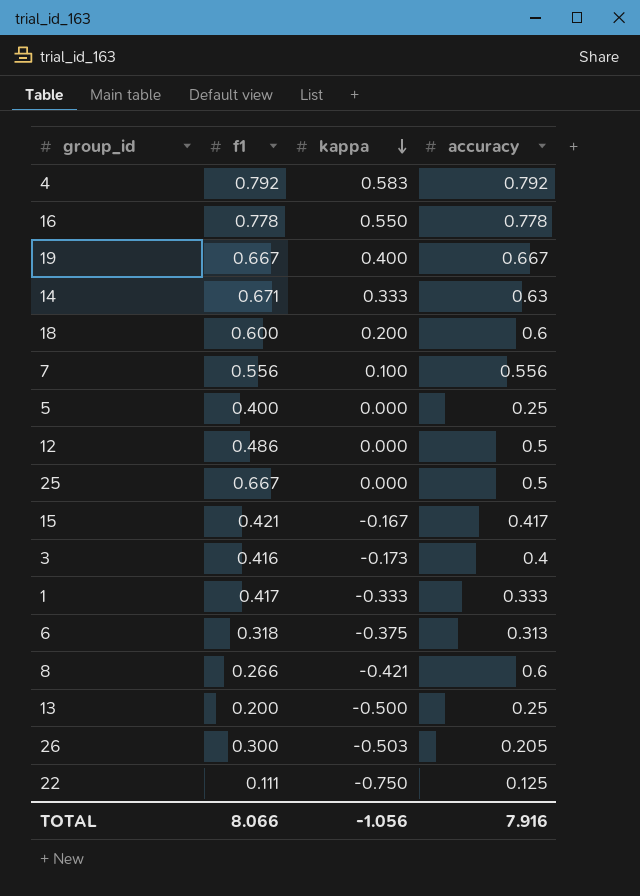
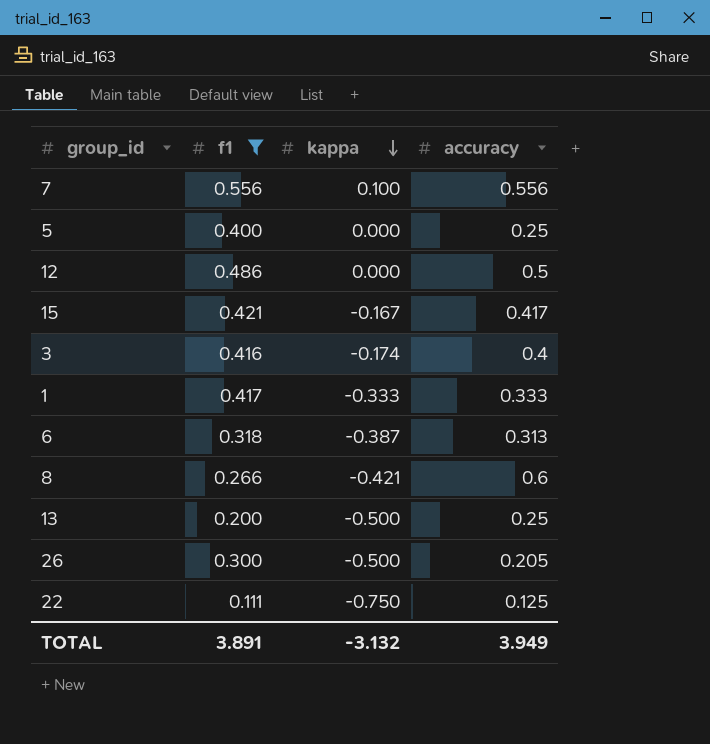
filter: none -> f1 <= 0.556
3 | kappa: -0.173 -> -0.174
6 | kappa: -0.375 -> -0.387
26 | kappa: -0.503 -> -0.500
TOTAL | f1: 8.066 -> 3.891
TOTAL | kappa: -1.056 -> -3.132
TOTAL | accuracy: 7.916 -> 3.949

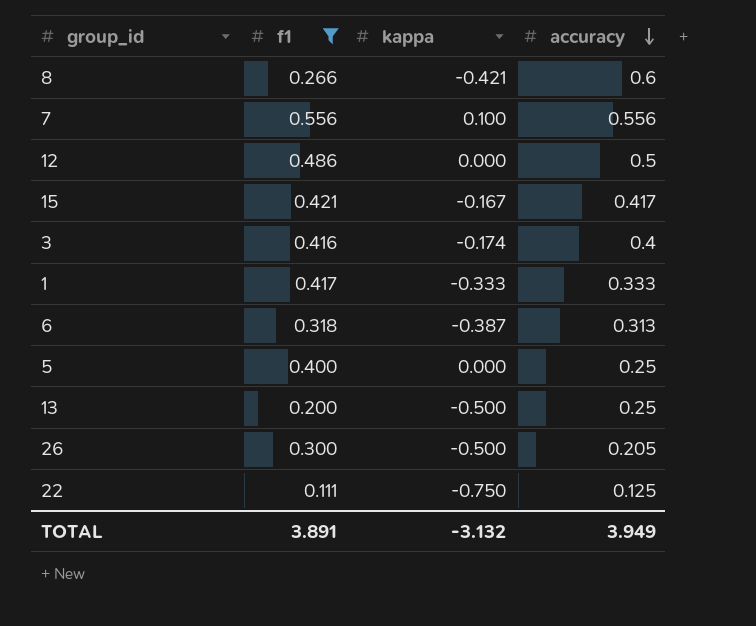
row order: kappa descending -> accuracy descending

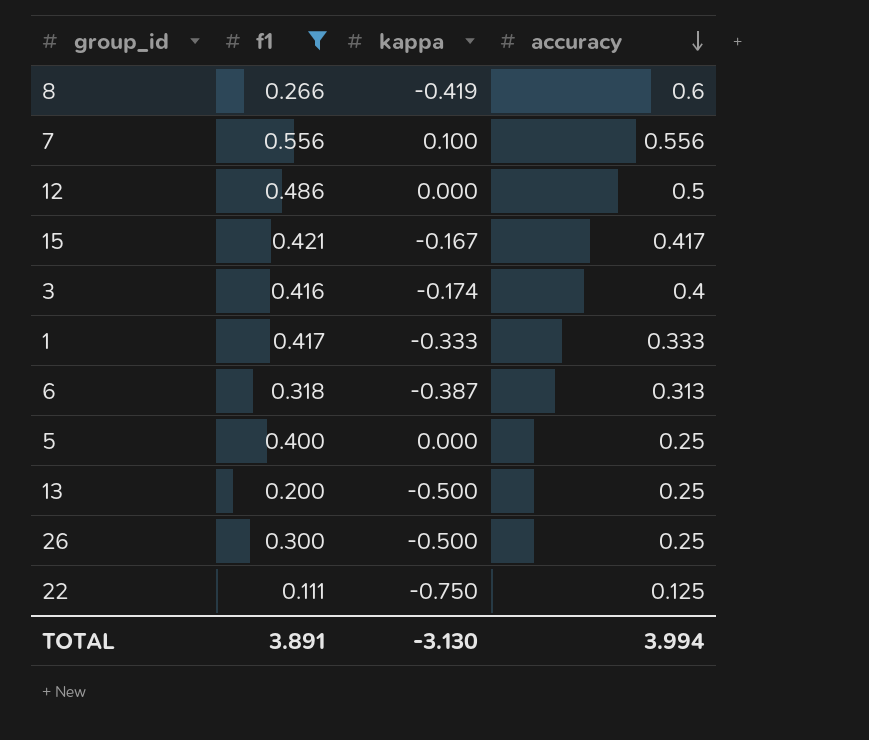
8 | kappa: -0.421 -> -0.419
26 | accuracy: 0.205 -> 0.25
TOTAL | kappa: -3.132 -> -3.130
TOTAL | accuracy: 3.949 -> 3.994

